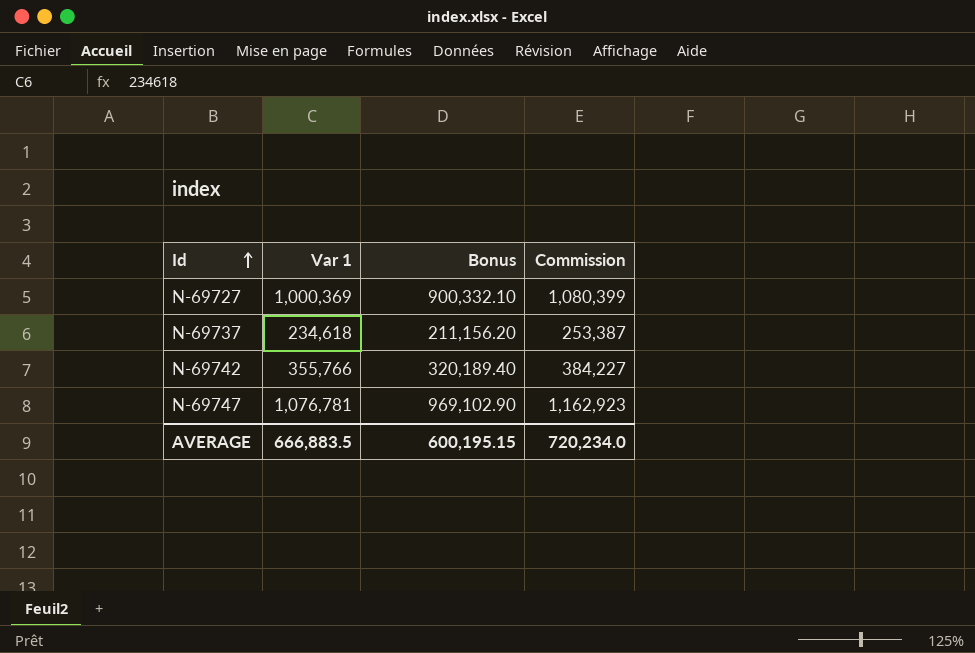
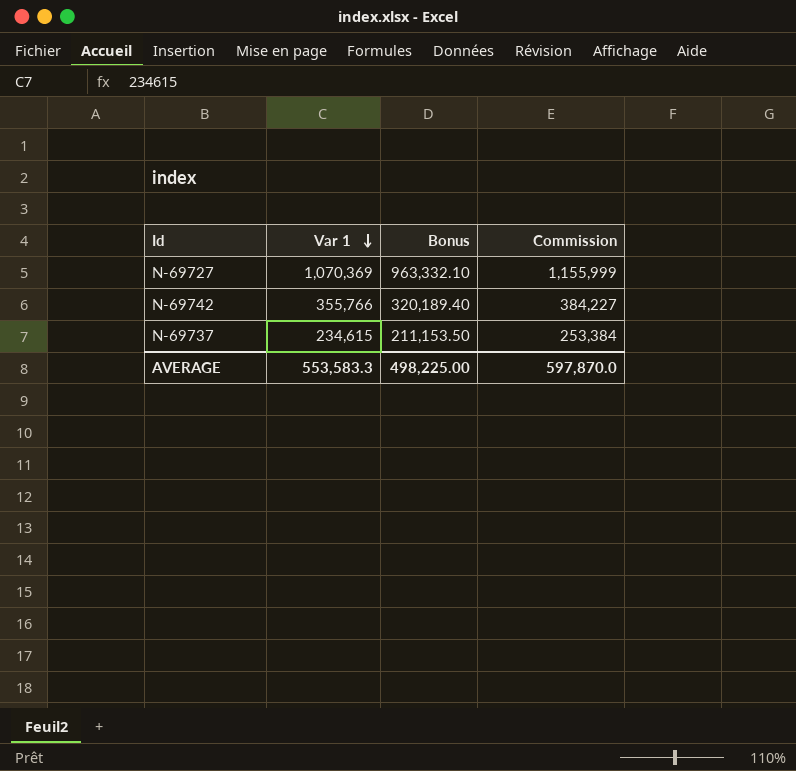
row order: Id ascending -> Var 1 descending
row N-69747: 1,076,781 | 969,102.90 | 1,162,923 -> none
N-69727 | Var 1: 1,000,369 -> 1,070,369
N-69727 | Bonus: 900,332.10 -> 963,332.10
N-69727 | Commission: 1,080,399 -> 1,155,999
N-69737 | Var 1: 234,618 -> 234,615
N-69737 | Bonus: 211,156.20 -> 211,153.50
N-69737 | Commission: 253,387 -> 253,384
AVERAGE | Var 1: 666,883.5 -> 553,583.3
AVERAGE | Bonus: 600,195.15 -> 498,225.00
AVERAGE | Commission: 720,234.0 -> 597,870.0

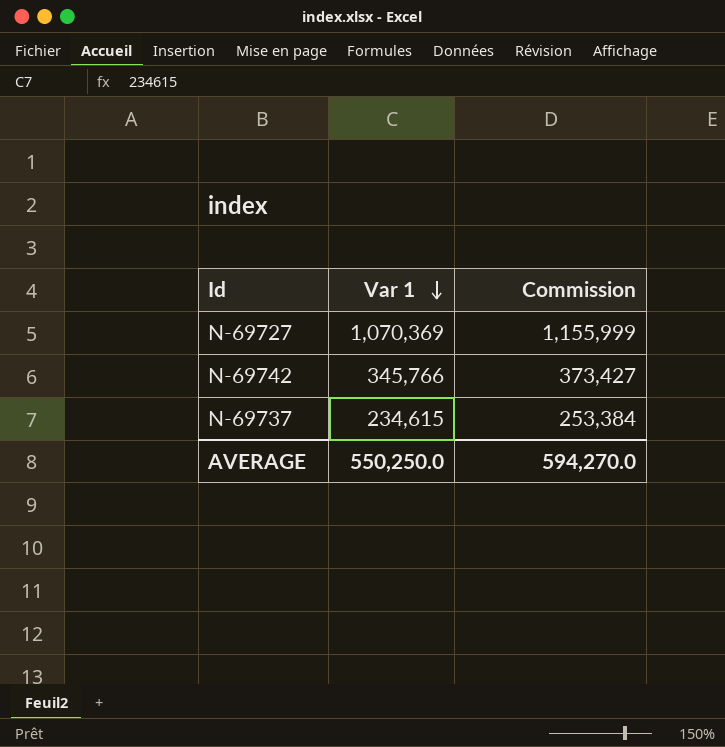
column Bonus | formula: [Var 1] * 0.9 -> none
N-69742 | Var 1: 355,766 -> 345,766
N-69742 | Commission: 384,227 -> 373,427
AVERAGE | Var 1: 553,583.3 -> 550,250.0
AVERAGE | Commission: 597,870.0 -> 594,270.0

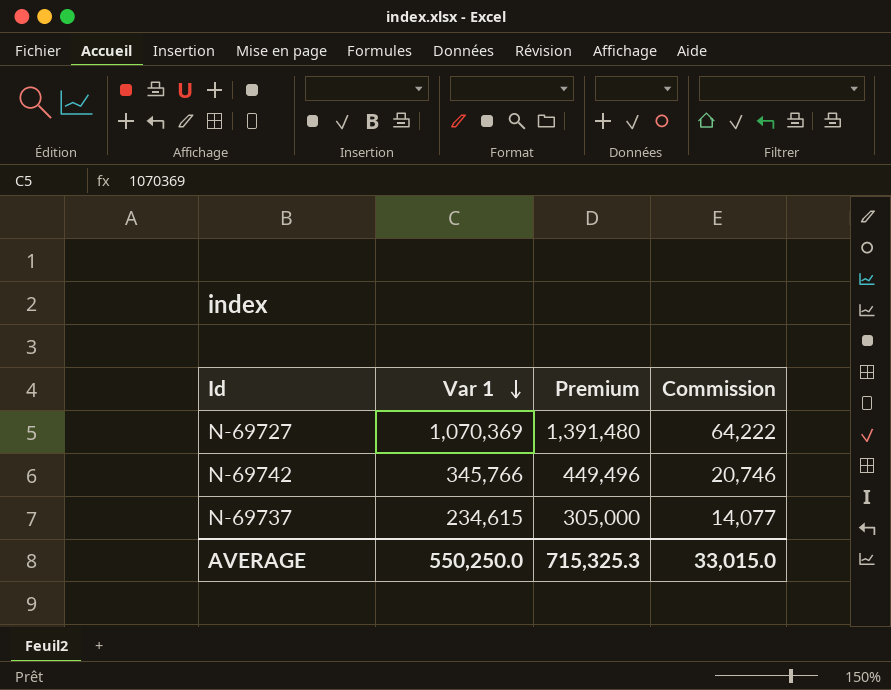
column Premium | formula: none -> [Var 1] * 1.3
column Commission | formula: [Var 1] * 1.08 -> [Var 1] * 0.06
AVERAGE | Commission: 594,270.0 -> 33,015.0

